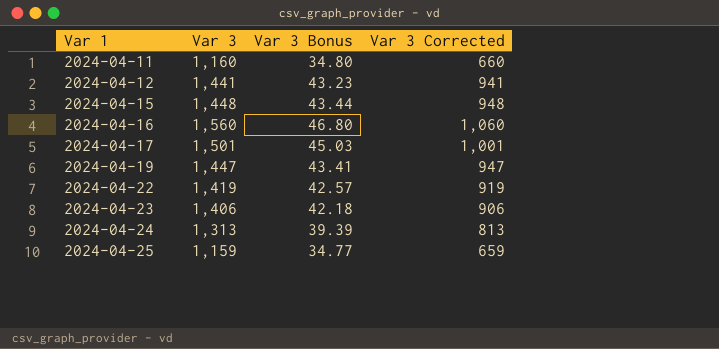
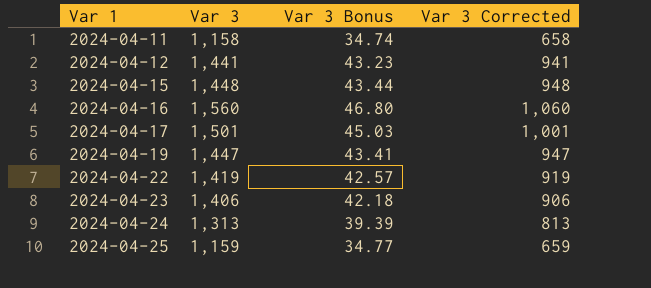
2024-04-11 | Var 3: 1,160 -> 1,158
2024-04-11 | Var 3 Bonus: 34.80 -> 34.74
2024-04-11 | Var 3 Corrected: 660 -> 658

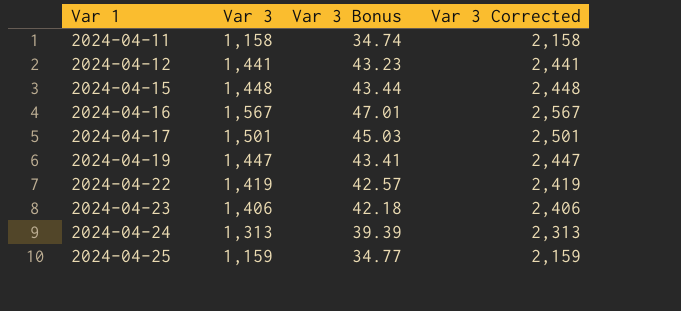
column Var 3 Corrected | formula: [Var 3] - 500 -> [Var 3] + 1000
2024-04-16 | Var 3: 1,560 -> 1,567
2024-04-16 | Var 3 Bonus: 46.80 -> 47.01

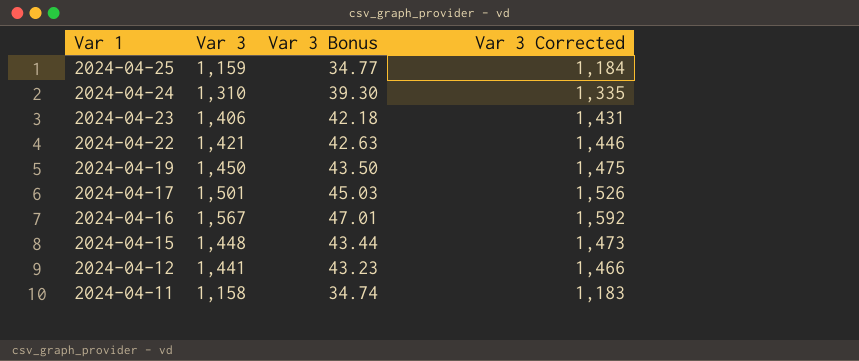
row order: Var 1 ascending -> Var 1 descending
column Var 3 Corrected | formula: [Var 3] + 1000 -> [Var 3] + 25
2024-04-24 | Var 3: 1,313 -> 1,310
2024-04-24 | Var 3 Bonus: 39.39 -> 39.30
2024-04-22 | Var 3: 1,419 -> 1,421
2024-04-22 | Var 3 Bonus: 42.57 -> 42.63
2024-04-19 | Var 3: 1,447 -> 1,450
2024-04-19 | Var 3 Bonus: 43.41 -> 43.50

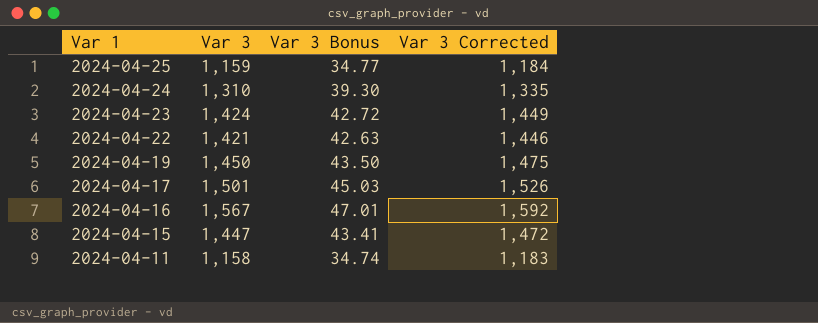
row 2024-04-12: 1,441 | 43.23 | 1,466 -> none
2024-04-23 | Var 3: 1,406 -> 1,424
2024-04-23 | Var 3 Bonus: 42.18 -> 42.72
2024-04-23 | Var 3 Corrected: 1,431 -> 1,449
2024-04-15 | Var 3: 1,448 -> 1,447
2024-04-15 | Var 3 Bonus: 43.44 -> 43.41
2024-04-15 | Var 3 Corrected: 1,473 -> 1,472

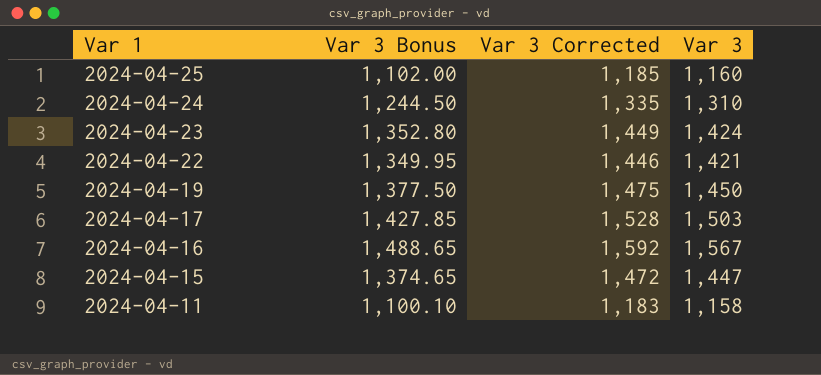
column Var 3 Bonus | formula: [Var 3] * 0.03 -> [Var 3] * 0.95
column Var 3 | position: 2 -> 4
2024-04-25 | Var 3 Corrected: 1,184 -> 1,185
2024-04-25 | Var 3: 1,159 -> 1,160
2024-04-17 | Var 3 Corrected: 1,526 -> 1,528
2024-04-17 | Var 3: 1,501 -> 1,503

